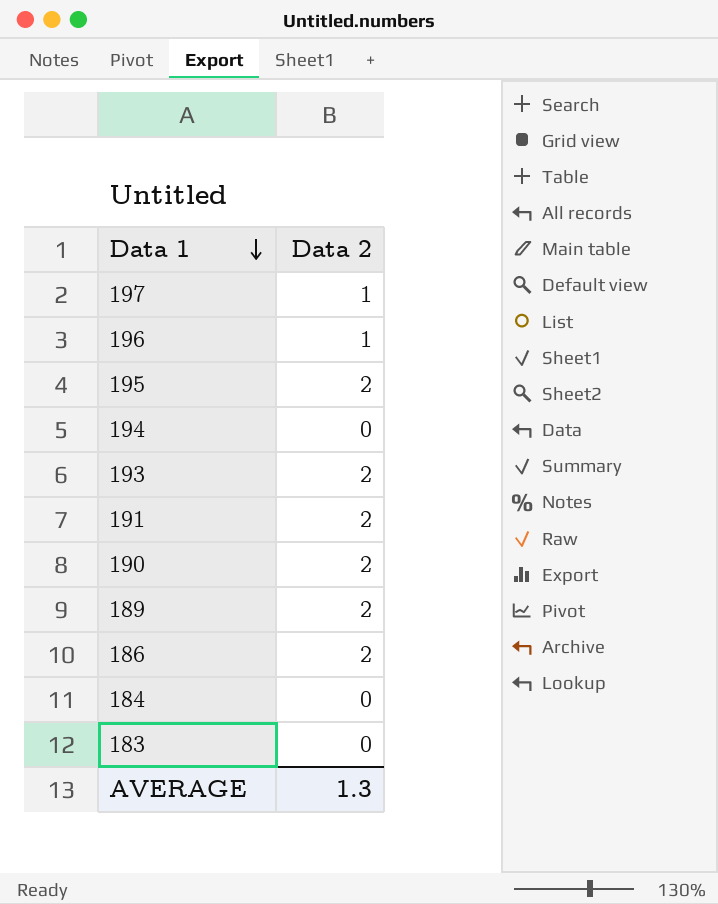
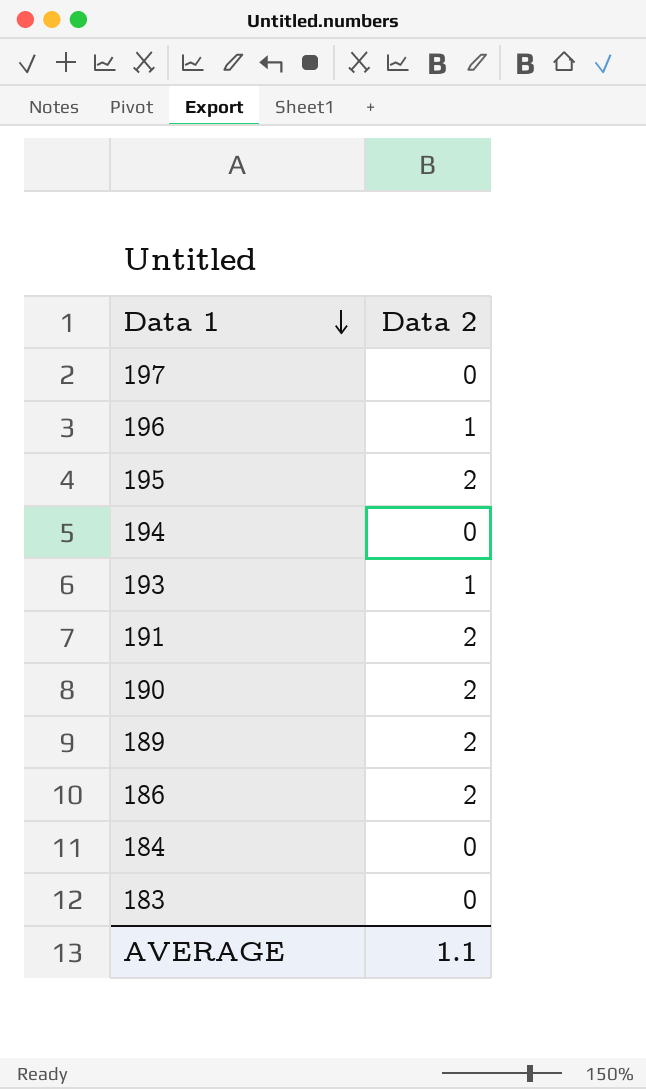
197 | Data 2: 1 -> 0
193 | Data 2: 2 -> 1
AVERAGE | Data 2: 1.3 -> 1.1

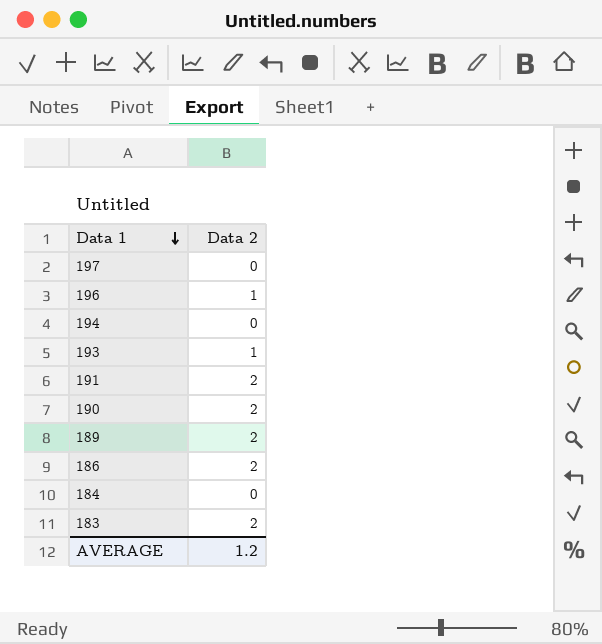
row 195: 2 -> none
183 | Data 2: 0 -> 2
AVERAGE | Data 2: 1.1 -> 1.2

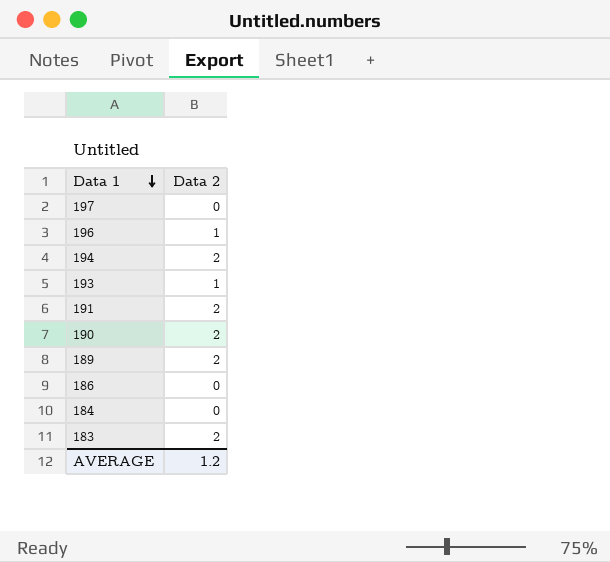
194 | Data 2: 0 -> 2
186 | Data 2: 2 -> 0

